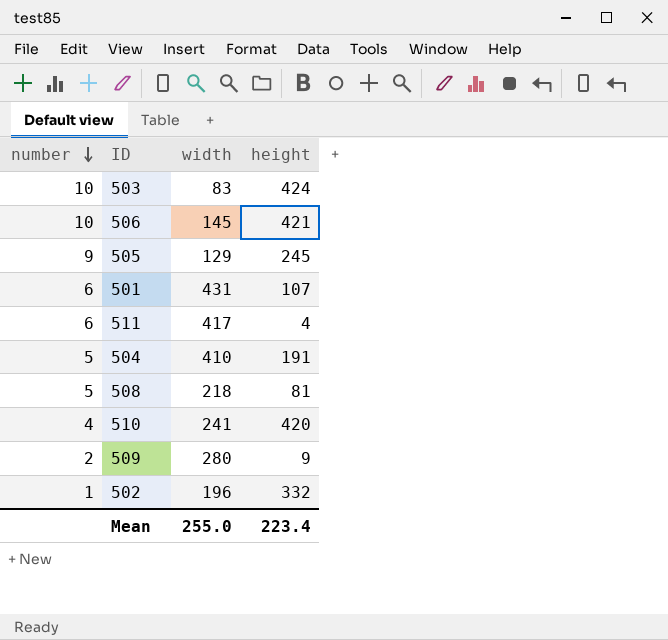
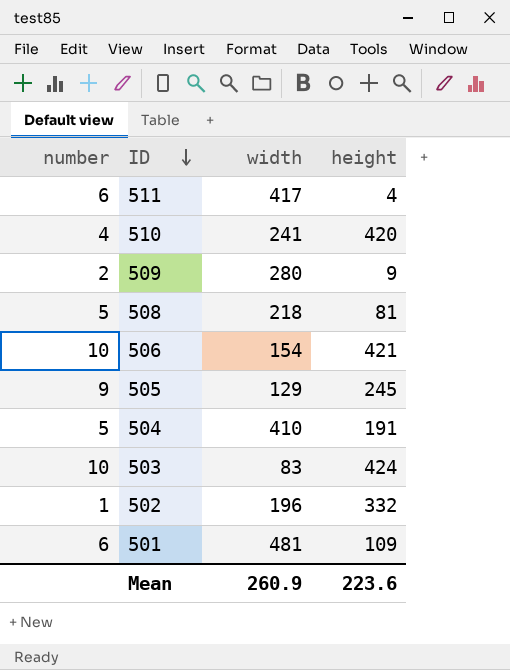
row order: number descending -> ID descending
506 | width: 145 -> 154
501 | width: 431 -> 481
501 | height: 107 -> 109
Mean | width: 255.0 -> 260.9
Mean | height: 223.4 -> 223.6

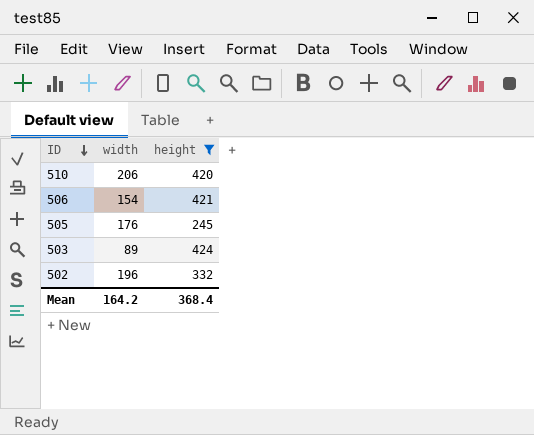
filter: none -> height >= 245
column number | position: 1 -> none
510 | width: 241 -> 206
505 | width: 129 -> 176
503 | width: 83 -> 89
Mean | width: 260.9 -> 164.2
Mean | height: 223.6 -> 368.4

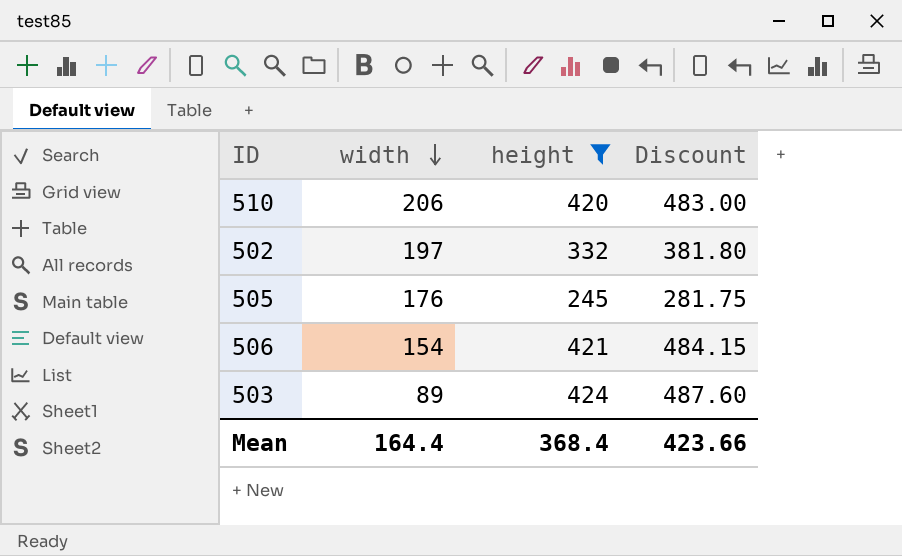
row order: ID descending -> width descending
column Discount | formula: none -> [height] * 1.15
502 | width: 196 -> 197
Mean | width: 164.2 -> 164.4

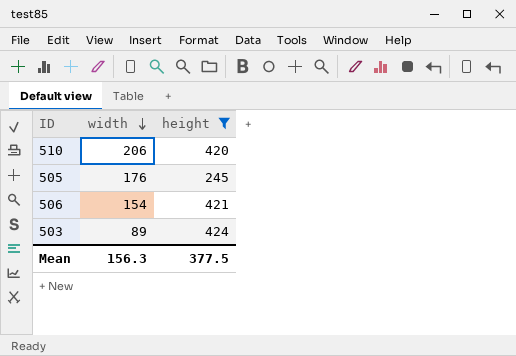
column Discount | formula: [height] * 1.15 -> none
row 502: 197 | 332 | 381.80 -> none
Mean | width: 164.4 -> 156.3
Mean | height: 368.4 -> 377.5

